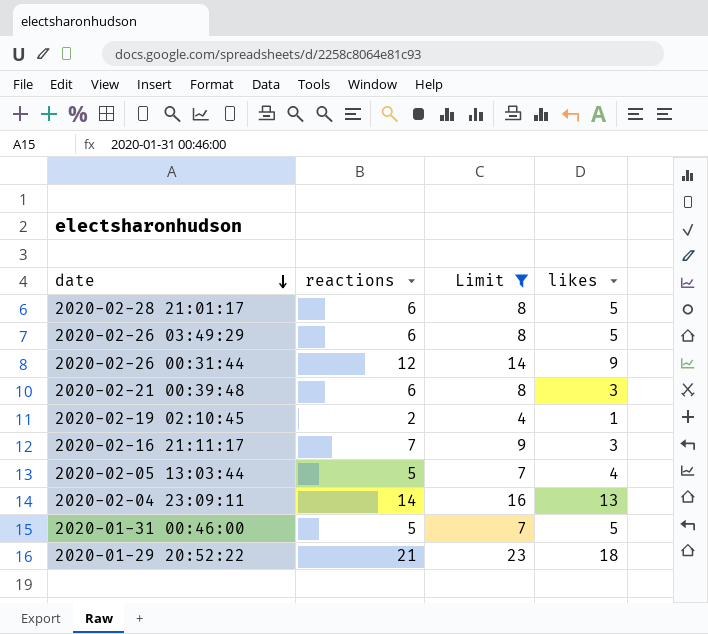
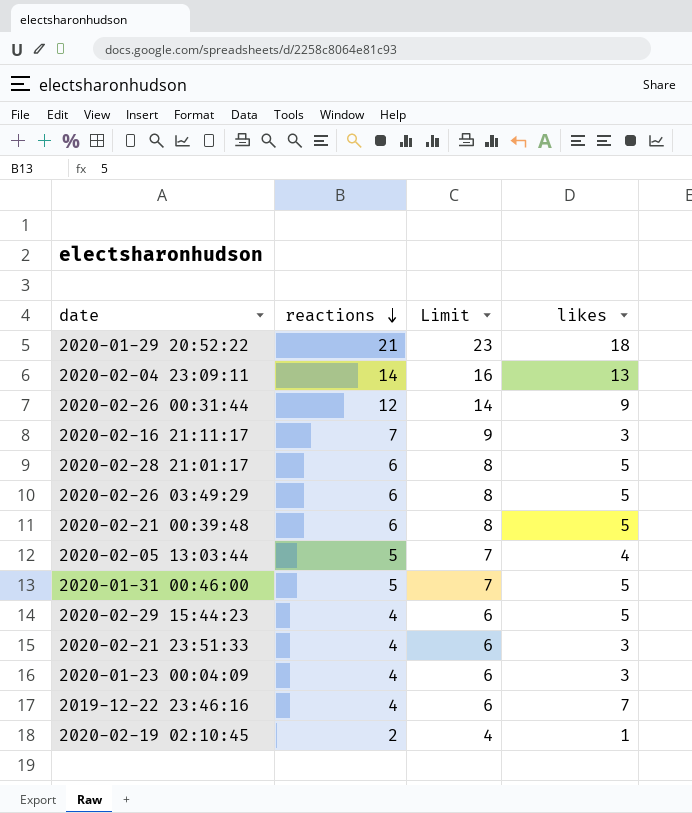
filter: Limit != 6 -> none
row order: date descending -> reactions descending
2020-02-21 00:39:48 | likes: 3 -> 5

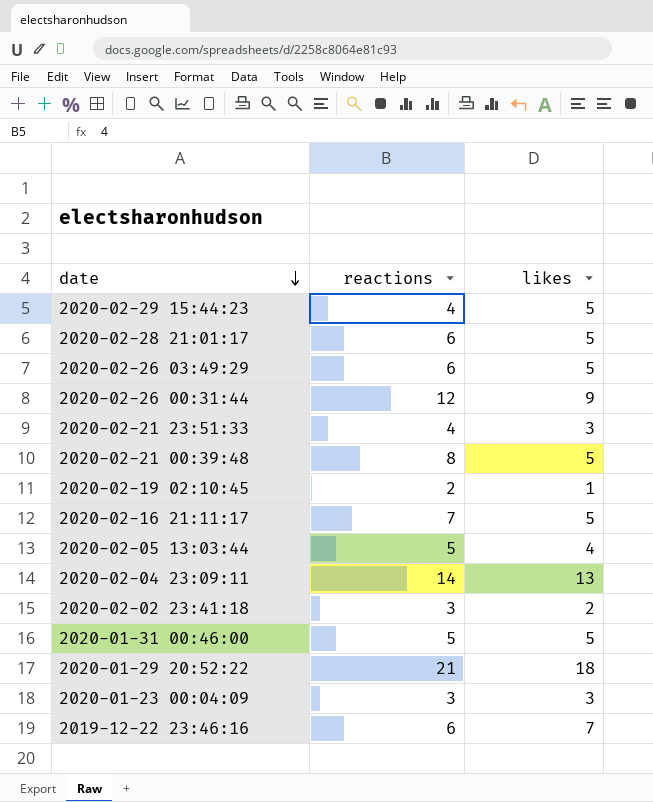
row order: reactions descending -> date descending
column Limit | formula: [reactions] + 2 -> none
2020-02-21 00:39:48 | reactions: 6 -> 8
2020-02-16 21:11:17 | likes: 3 -> 5
row 2020-02-02 23:41:18: none -> 3 | 2
2020-01-23 00:04:09 | reactions: 4 -> 3
2019-12-22 23:46:16 | reactions: 4 -> 6

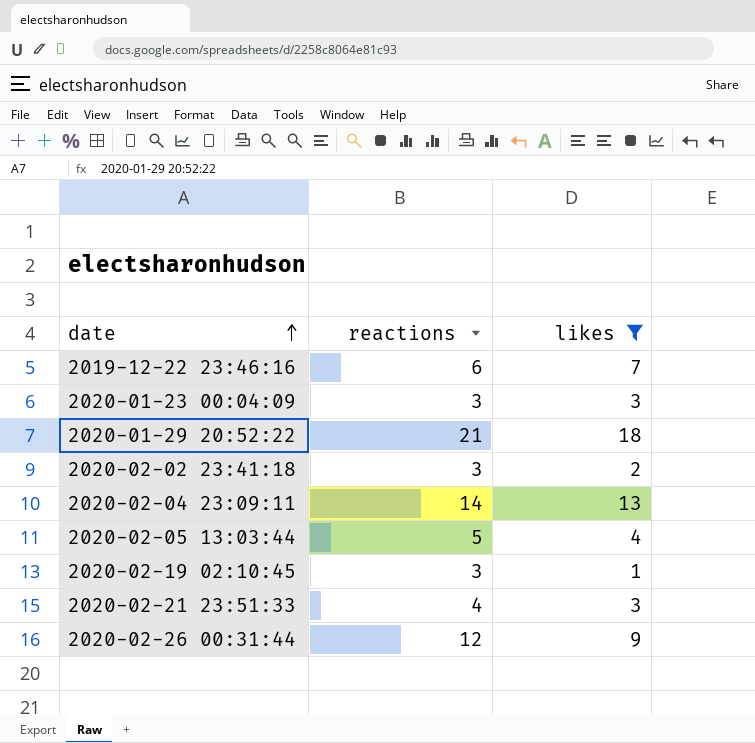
filter: none -> likes != 5
row order: date descending -> date ascending
2020-02-19 02:10:45 | reactions: 2 -> 3

